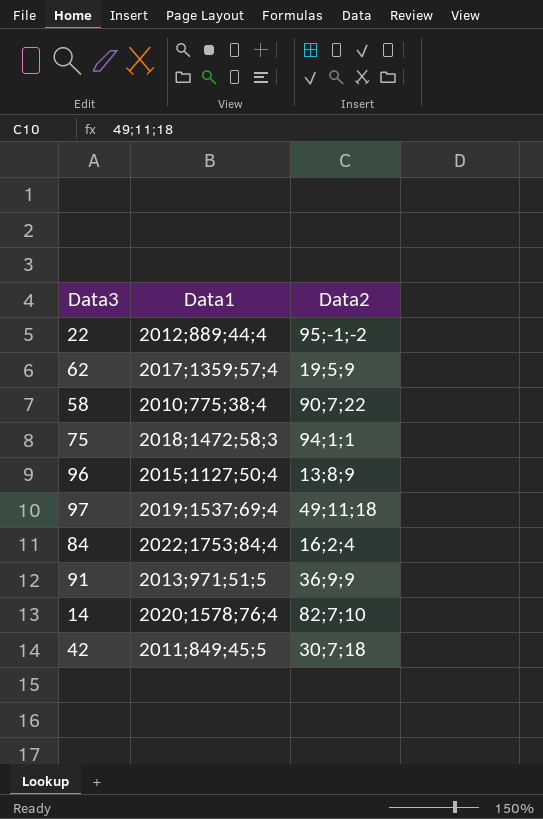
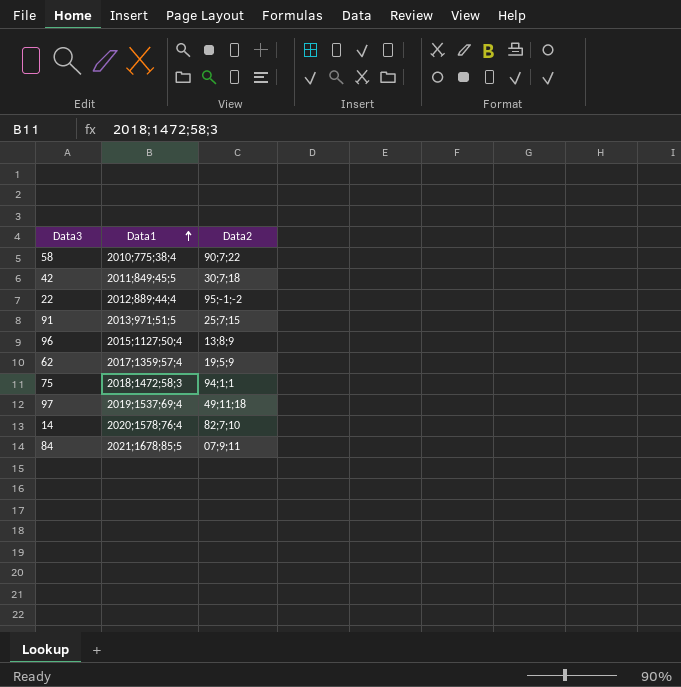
row order: none -> Data1 ascending
91 | Data2: 36;9;9 -> 25;7;15
84 | Data1: 2022;1753;84;4 -> 2021;1678;85;5
84 | Data2: 16;2;4 -> 07;9;11

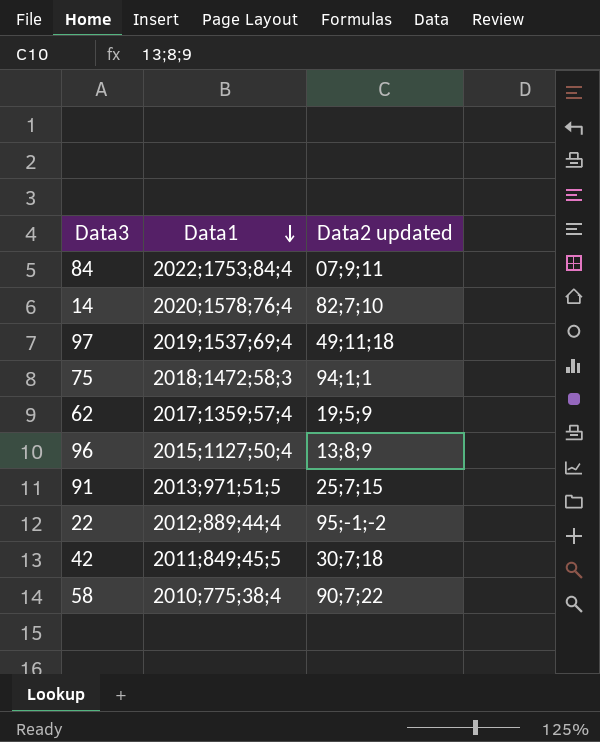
row order: Data1 ascending -> Data1 descending
column name: Data2 -> Data2 updated
84 | Data1: 2021;1678;85;5 -> 2022;1753;84;4

